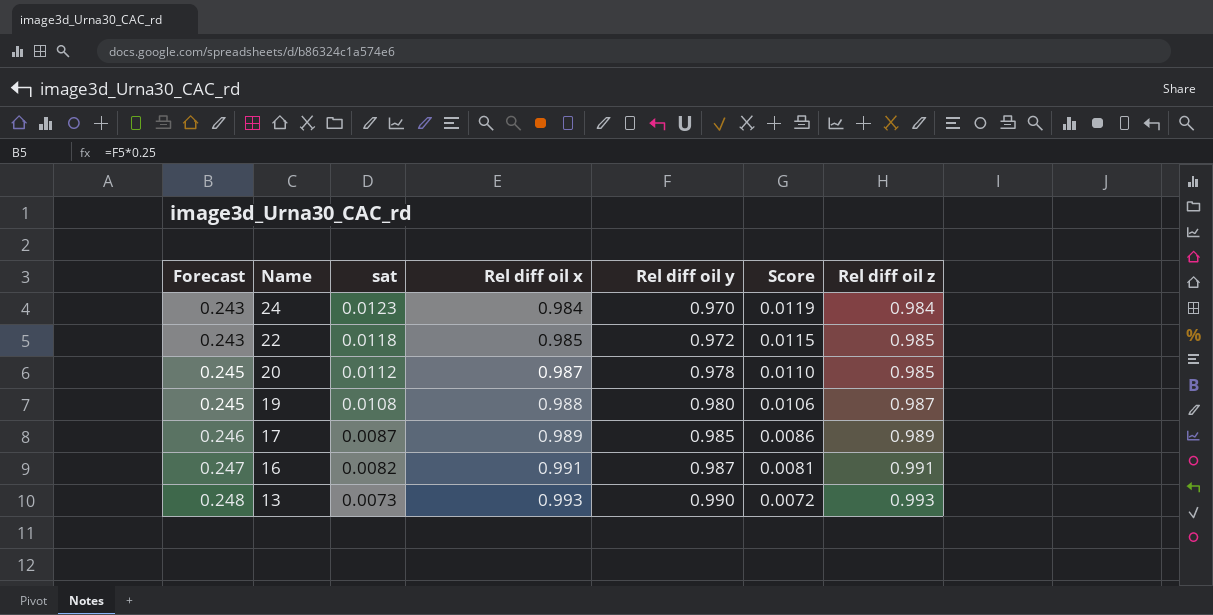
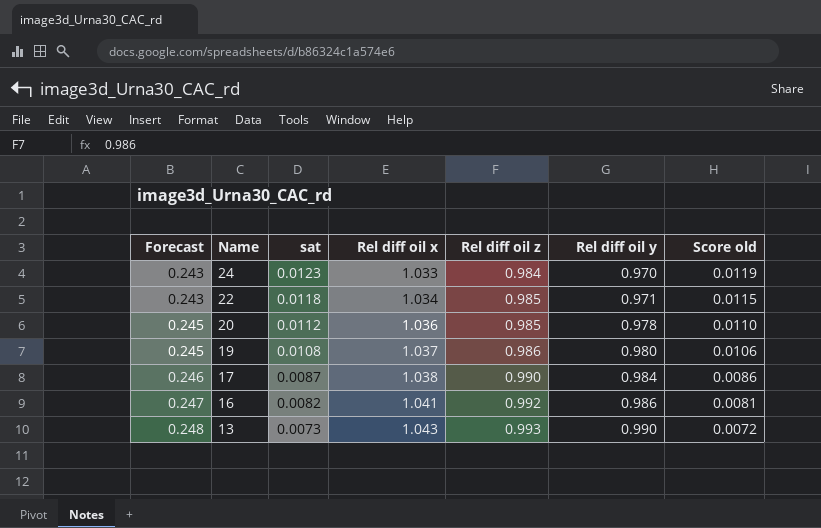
column Rel diff oil z | position: 7 -> 5
column name: Score -> Score old
24 | Rel diff oil x: 0.984 -> 1.033
22 | Rel diff oil x: 0.985 -> 1.034
22 | Rel diff oil y: 0.972 -> 0.971
20 | Rel diff oil x: 0.987 -> 1.036
19 | Rel diff oil x: 0.988 -> 1.037
19 | Rel diff oil z: 0.987 -> 0.986
17 | Rel diff oil x: 0.989 -> 1.038
17 | Rel diff oil z: 0.989 -> 0.990
17 | Rel diff oil y: 0.985 -> 0.984
16 | Rel diff oil x: 0.991 -> 1.041
16 | Rel diff oil z: 0.991 -> 0.992
16 | Rel diff oil y: 0.987 -> 0.986
13 | Rel diff oil x: 0.993 -> 1.043

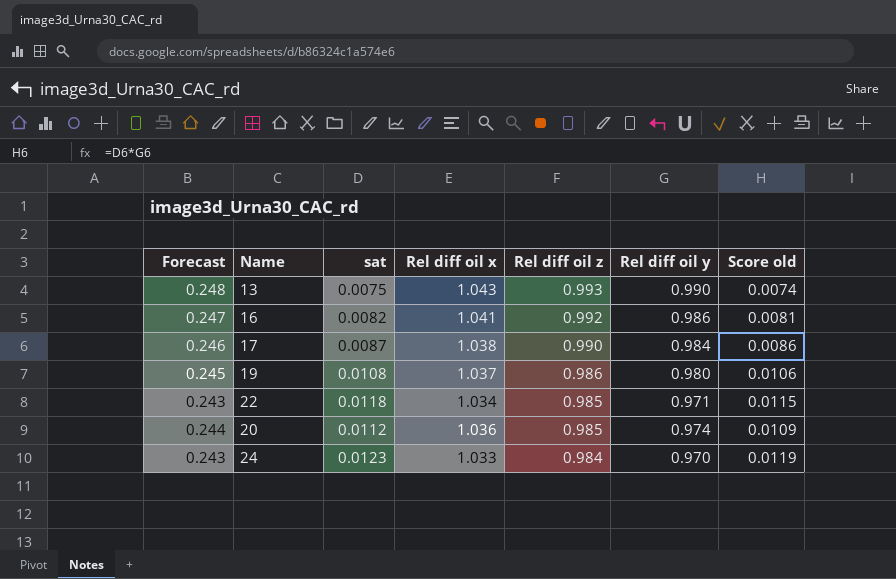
row order: Forecast ascending -> Rel diff oil z descending
13 | sat: 0.0073 -> 0.0075
13 | Score old: 0.0072 -> 0.0074
20 | Forecast: 0.245 -> 0.244
20 | Rel diff oil y: 0.978 -> 0.974
20 | Score old: 0.0110 -> 0.0109

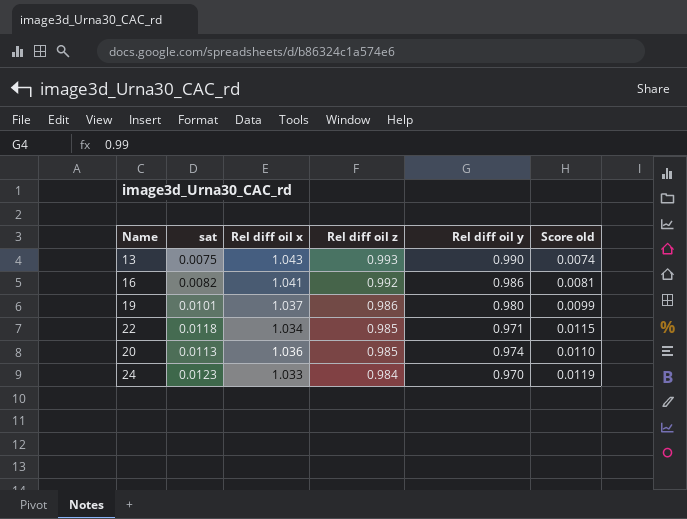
column Forecast | formula: [Rel diff oil y] * 0.25 -> none
row 17: 0.246 | 0.0087 | 1.038 | 0.990 | 0.984 | 0.0086 -> none
19 | sat: 0.0108 -> 0.0101
19 | Score old: 0.0106 -> 0.0099
20 | sat: 0.0112 -> 0.0113
20 | Score old: 0.0109 -> 0.0110

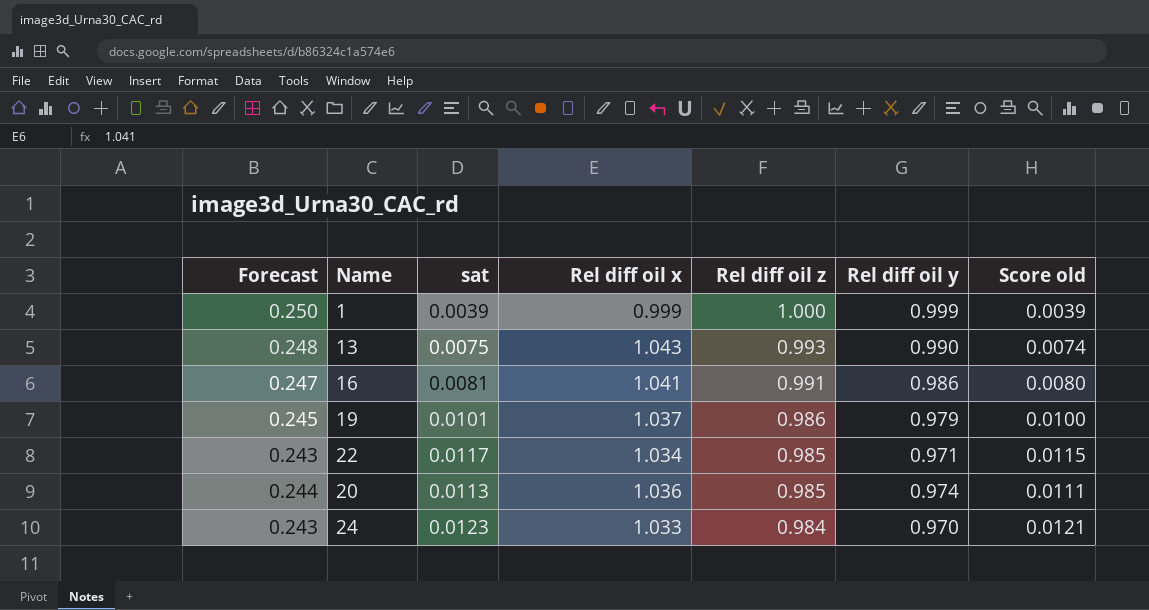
column Forecast | formula: none -> [Rel diff oil y] * 0.25
column Score old | formula: [sat] * [Rel diff oil y] -> [sat] * [Rel diff oil z]
row 1: none -> 0.250 | 0.0039 | 0.999 | 1.000 | 0.999 | 0.0039
16 | sat: 0.0082 -> 0.0081
16 | Rel diff oil z: 0.992 -> 0.991
19 | Rel diff oil y: 0.980 -> 0.979
22 | sat: 0.0118 -> 0.0117

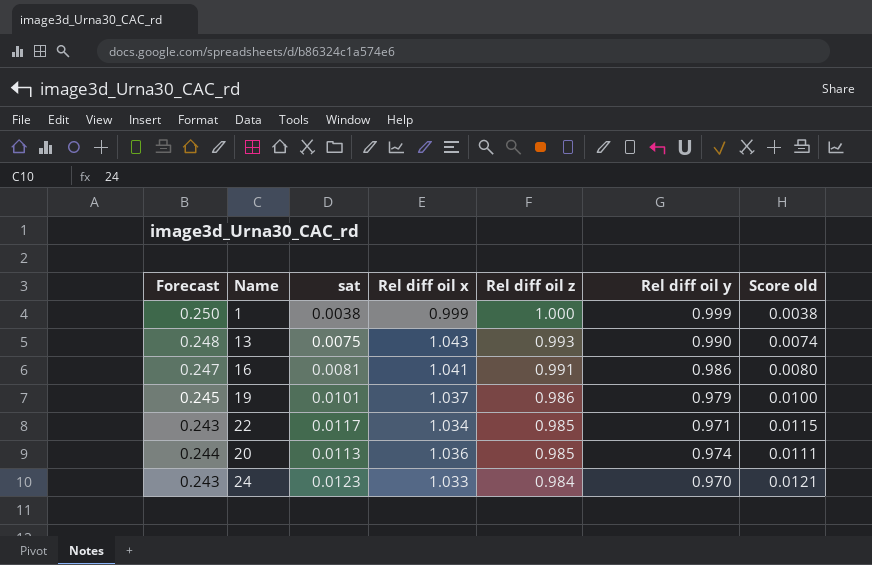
1 | sat: 0.0039 -> 0.0038
1 | Score old: 0.0039 -> 0.0038

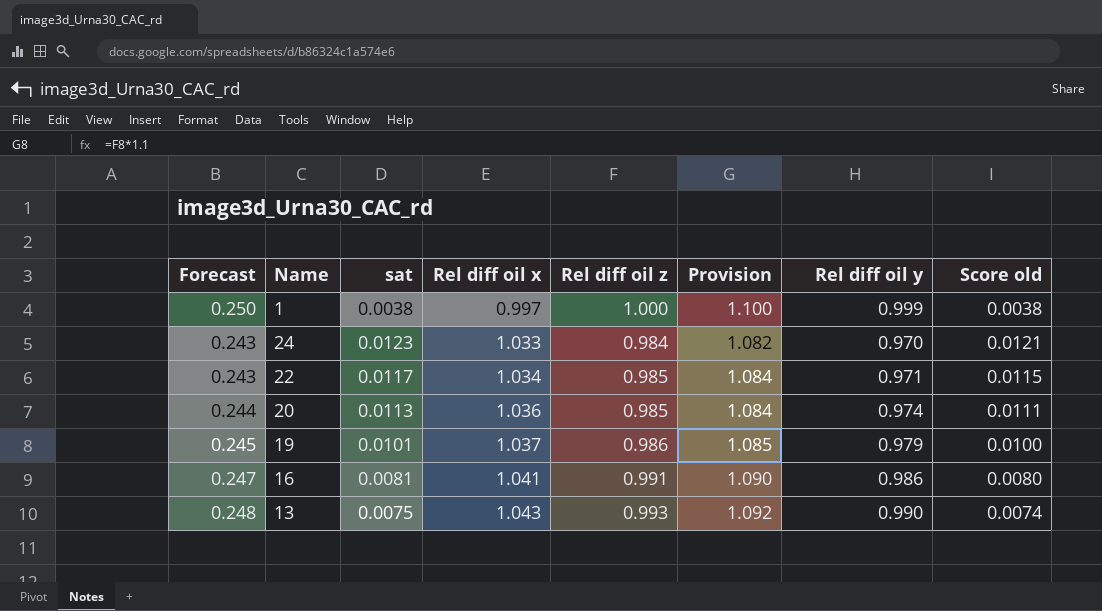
row order: Rel diff oil z descending -> Rel diff oil x ascending
column Provision | formula: none -> [Rel diff oil z] * 1.1
1 | Rel diff oil x: 0.999 -> 0.997

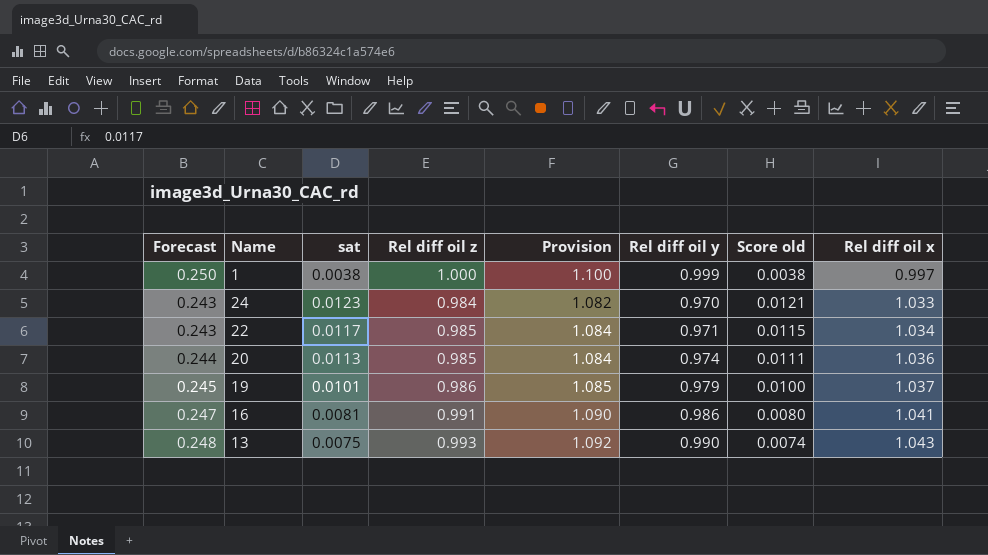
column Rel diff oil x | position: 4 -> 8

